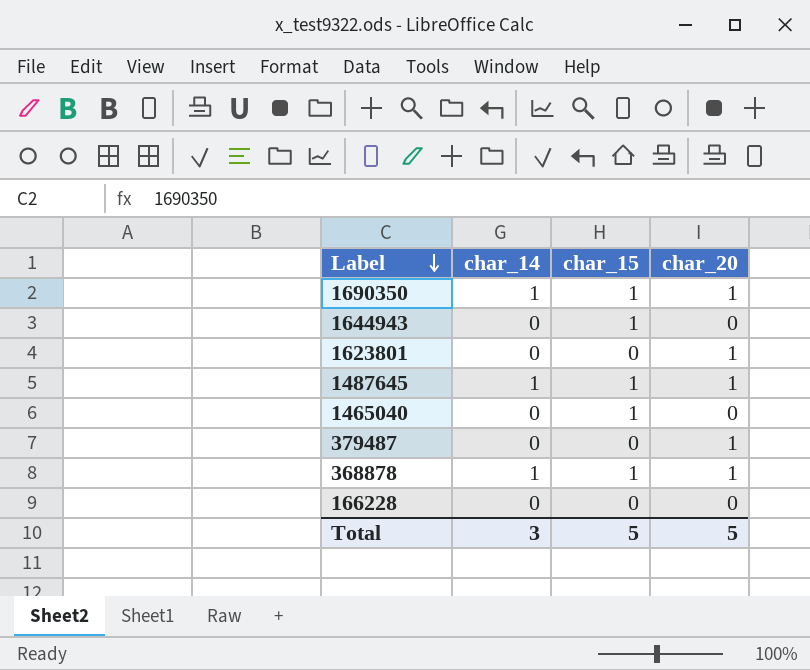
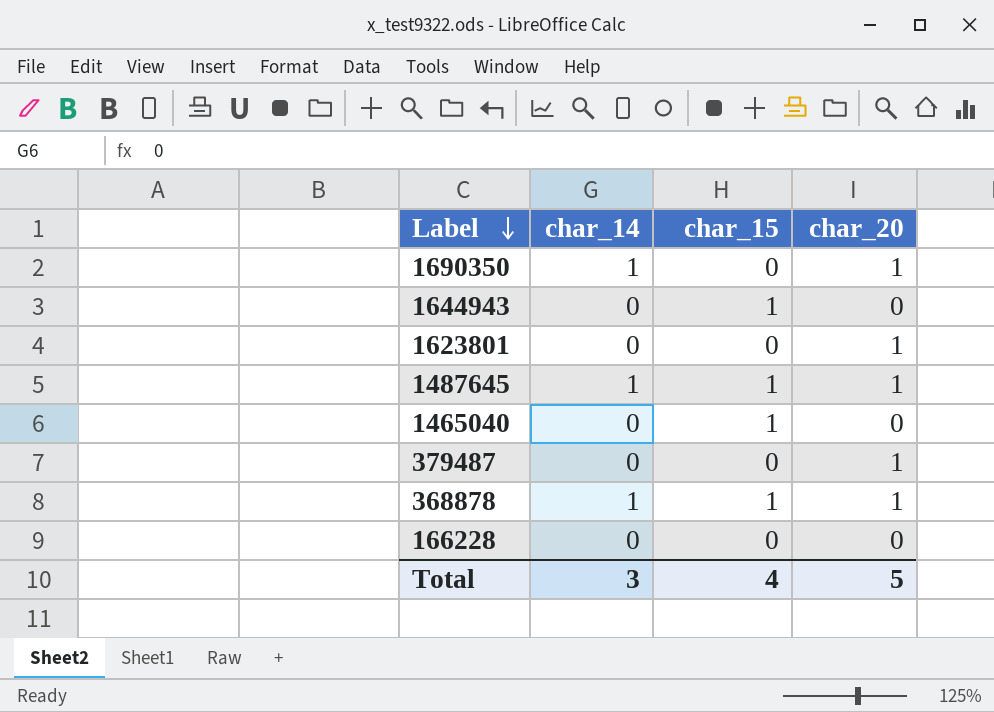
1690350 | char_15: 1 -> 0
Total | char_15: 5 -> 4

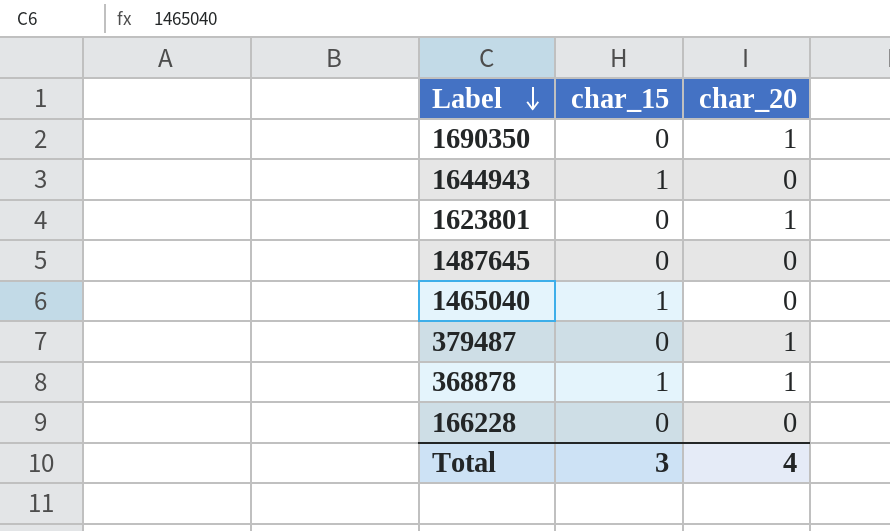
column char_14 | position: 2 -> none
1487645 | char_15: 1 -> 0
1487645 | char_20: 1 -> 0
Total | char_15: 4 -> 3
Total | char_20: 5 -> 4

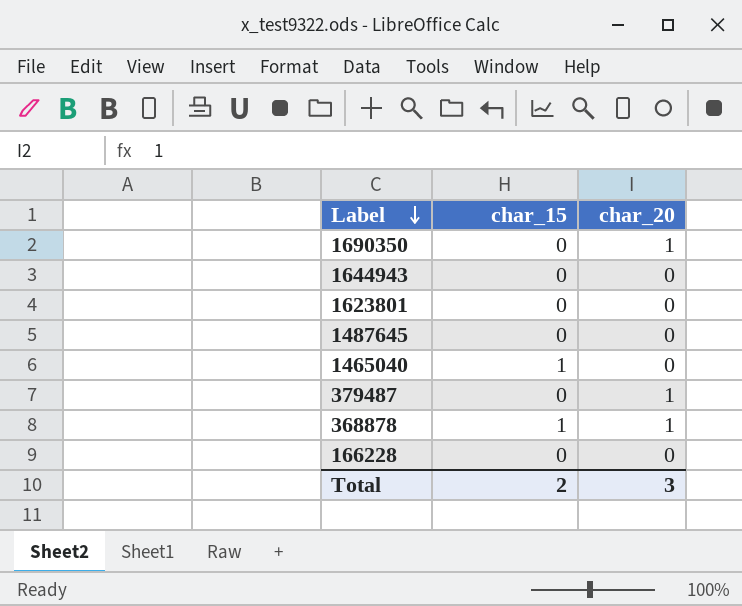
1644943 | char_15: 1 -> 0
1623801 | char_20: 1 -> 0
Total | char_15: 3 -> 2
Total | char_20: 4 -> 3

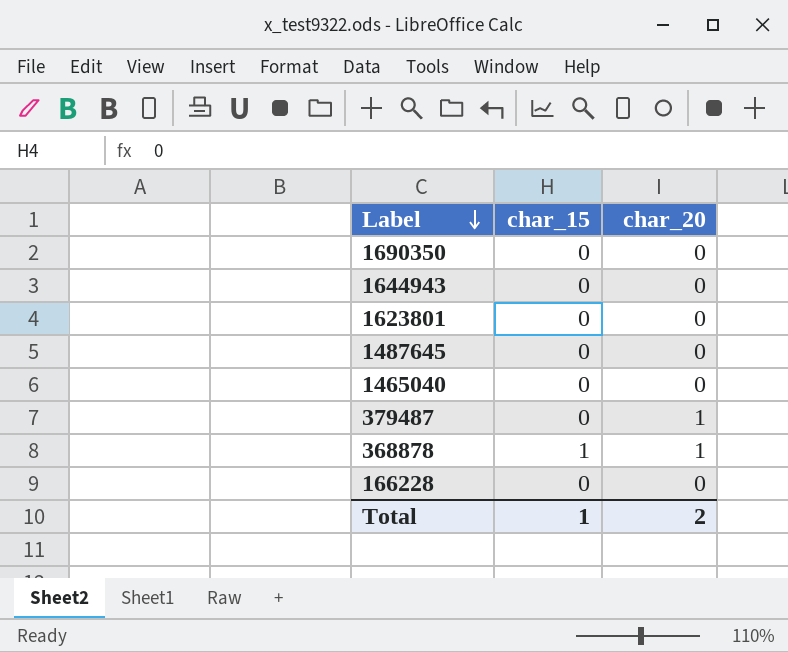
1690350 | char_20: 1 -> 0
1465040 | char_15: 1 -> 0
Total | char_15: 2 -> 1
Total | char_20: 3 -> 2

